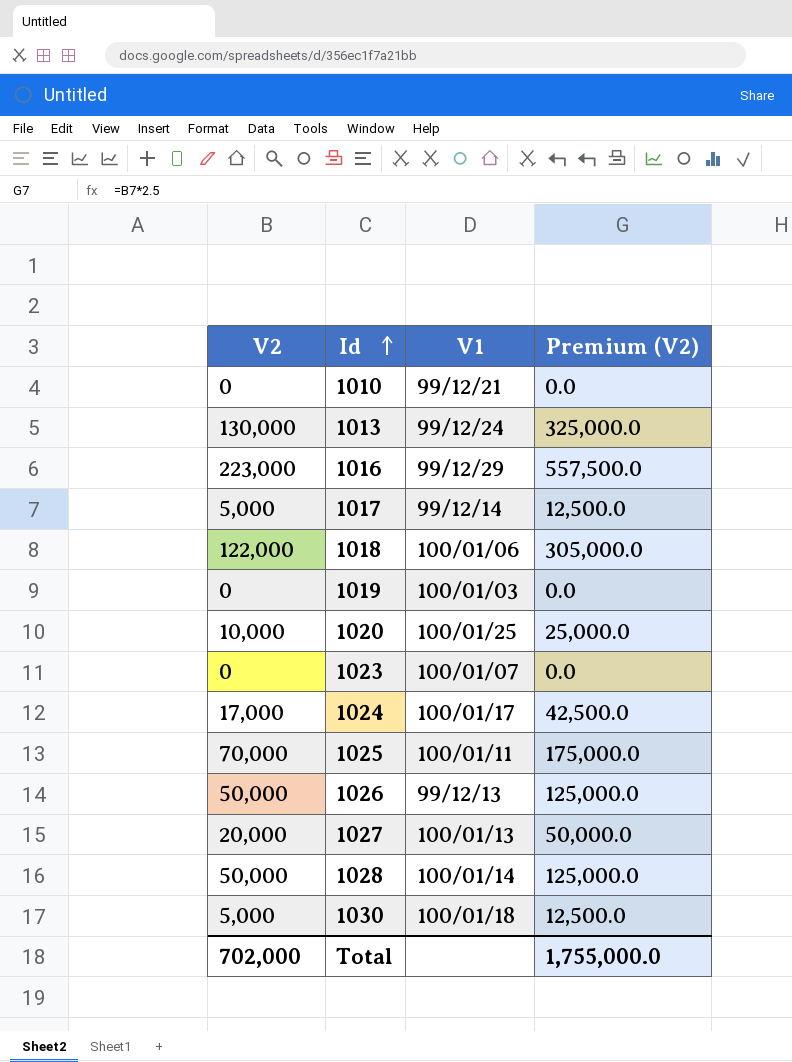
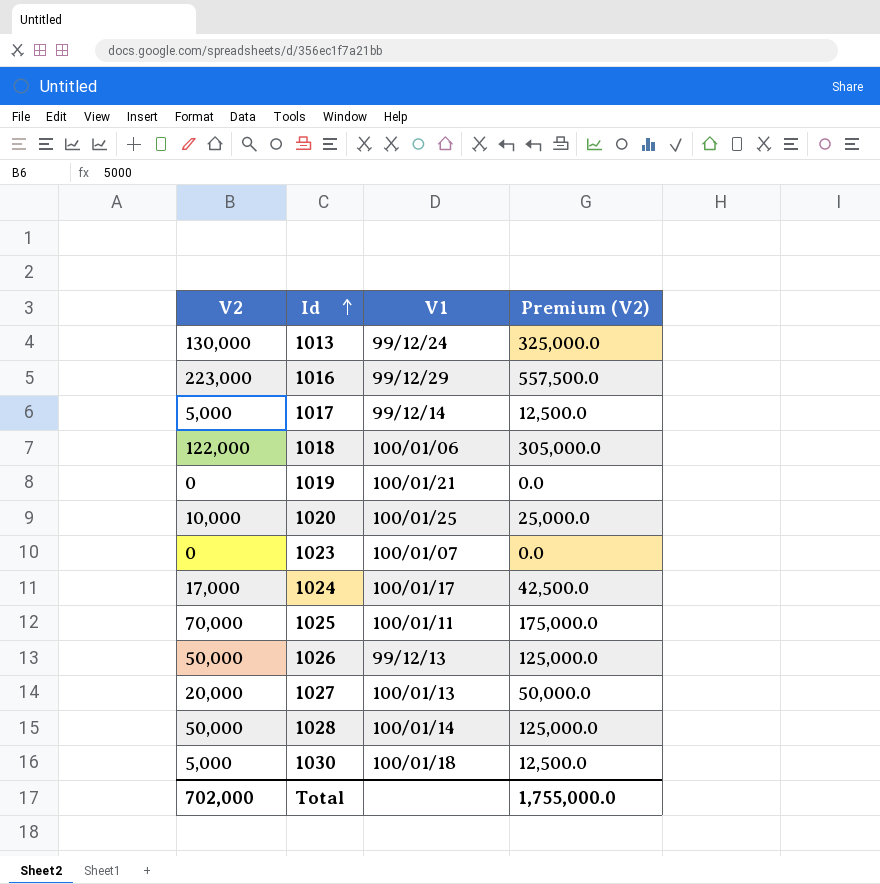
row 1010: 0 | 99/12/21 | 0.0 -> none
1019 | V1: 100/01/03 -> 100/01/21

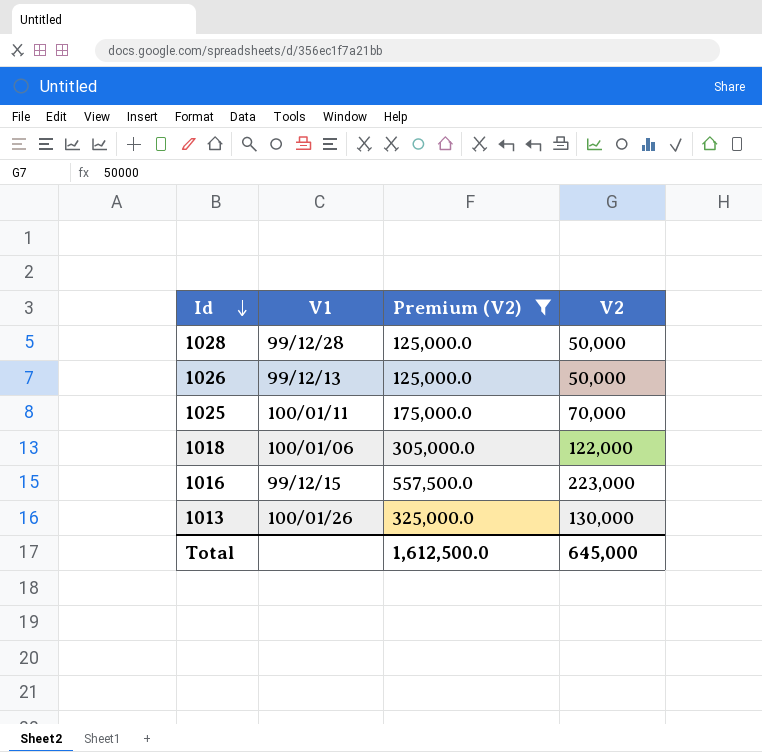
filter: none -> Premium (V2) >= 125,000.0
row order: Id ascending -> Id descending
column V2 | position: 1 -> 4
1028 | V1: 100/01/14 -> 99/12/28
1016 | V1: 99/12/29 -> 99/12/15
1013 | V1: 99/12/24 -> 100/01/26
Total | Premium (V2): 1,755,000.0 -> 1,612,500.0
Total | V2: 702,000 -> 645,000

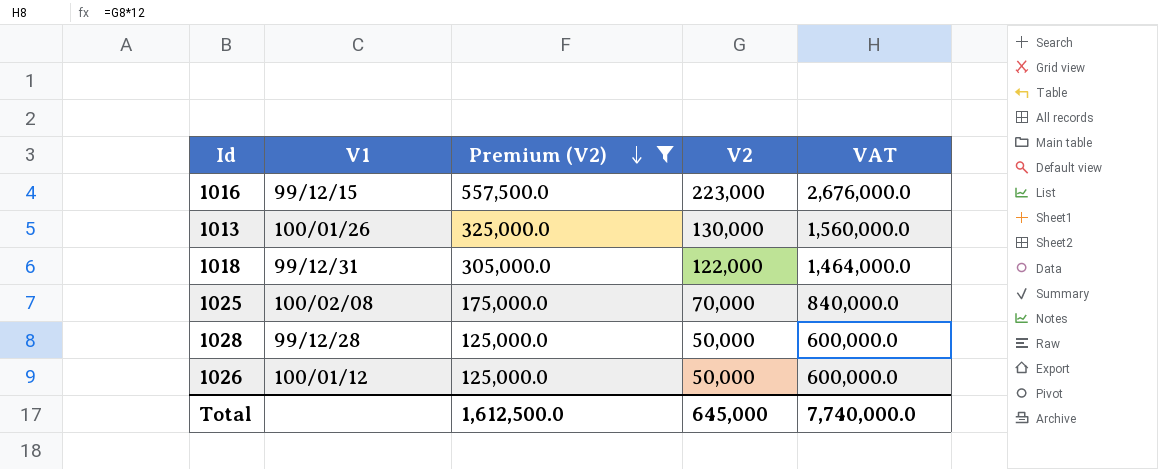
row order: Id descending -> Premium (V2) descending
column VAT | formula: none -> [V2] * 12
1018 | V1: 100/01/06 -> 99/12/31
1025 | V1: 100/01/11 -> 100/02/08
1026 | V1: 99/12/13 -> 100/01/12

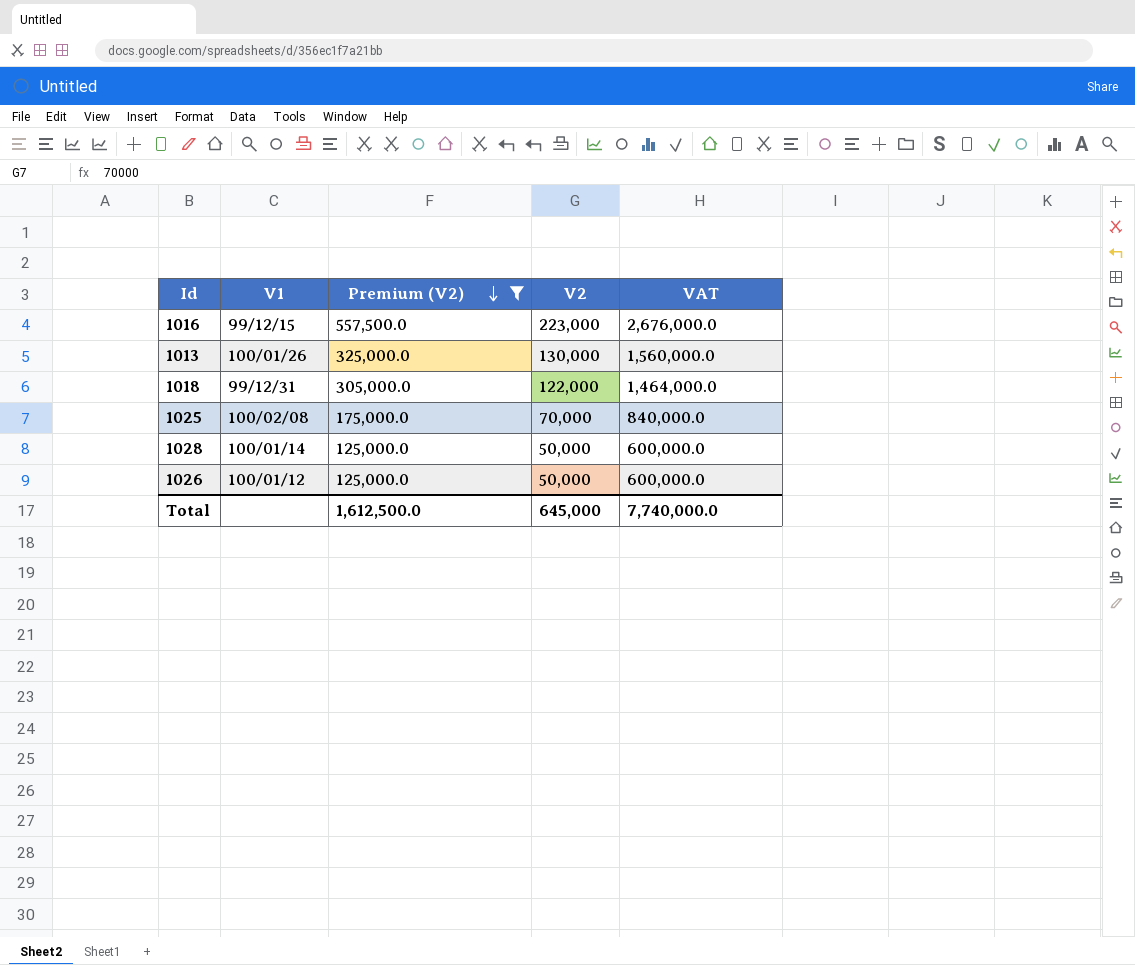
1028 | V1: 99/12/28 -> 100/01/14

